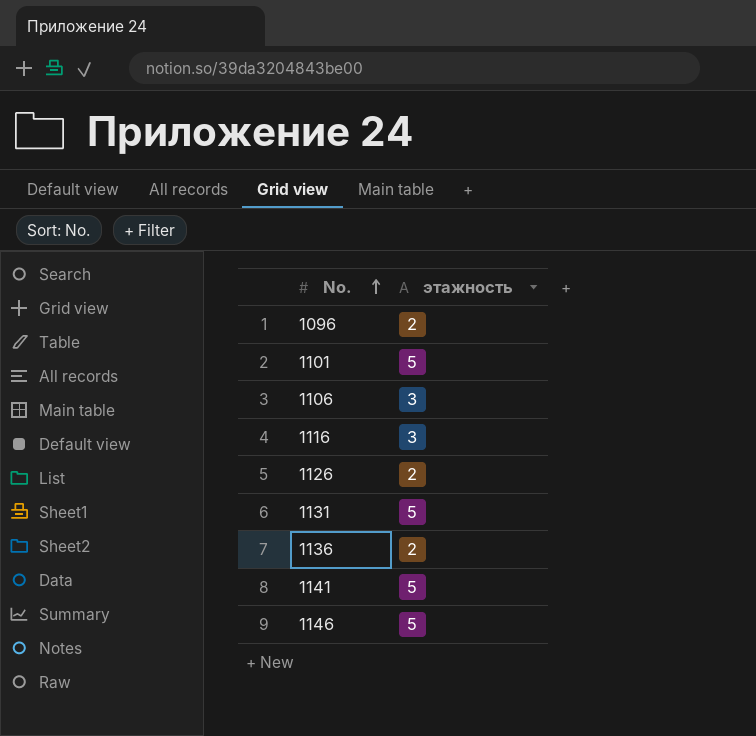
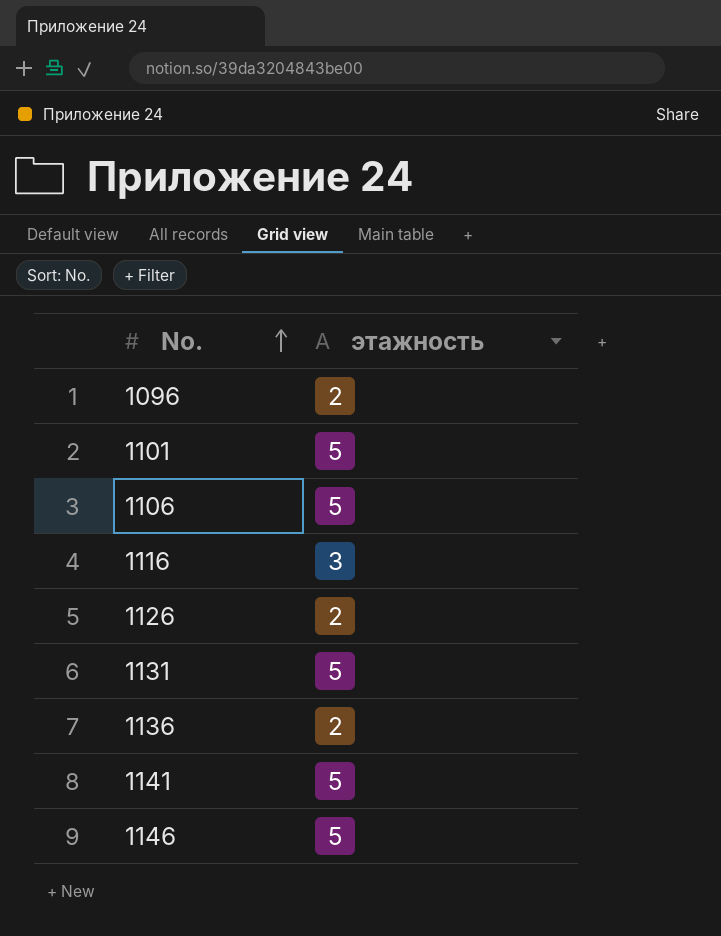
1106 | этажность: 3 -> 5

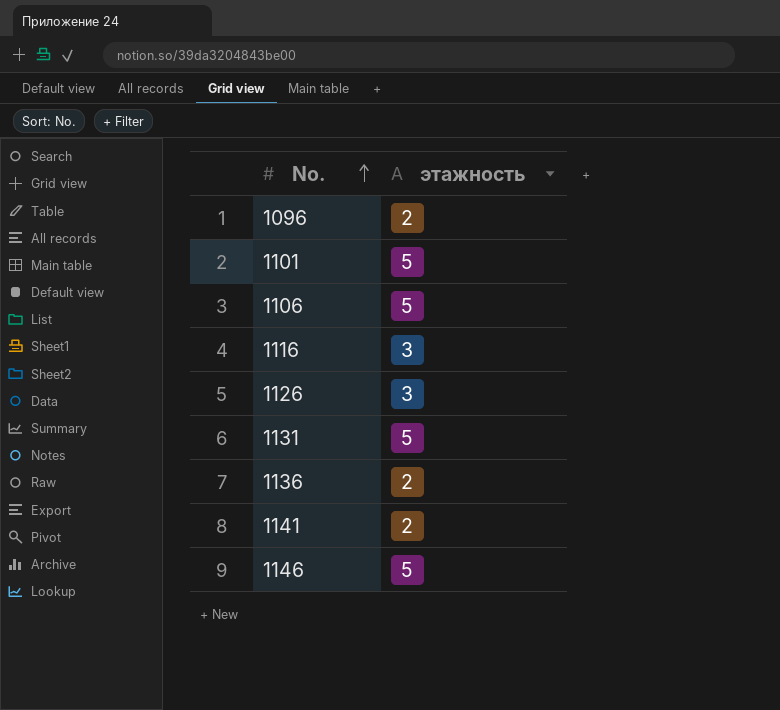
1126 | этажность: 2 -> 3
1141 | этажность: 5 -> 2

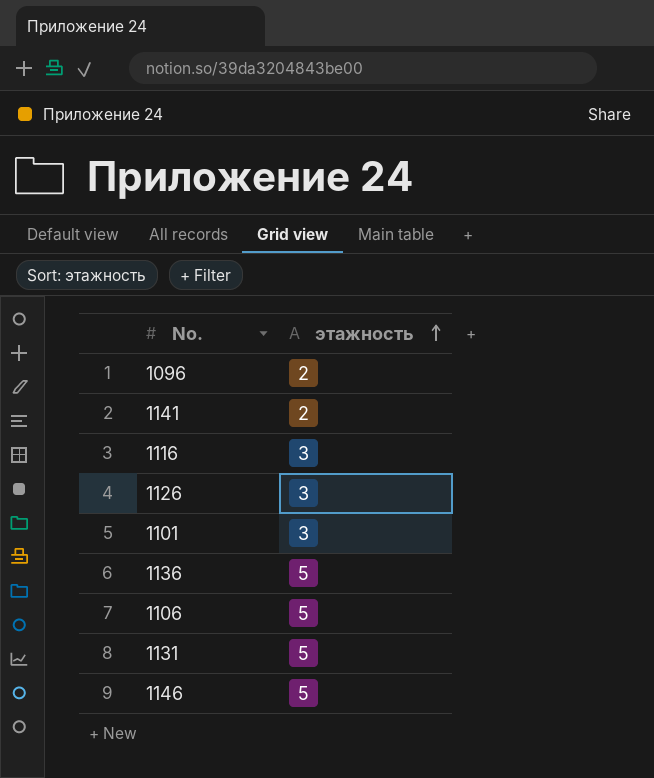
row order: No. ascending -> этажность ascending
1101 | этажность: 5 -> 3
1136 | этажность: 2 -> 5

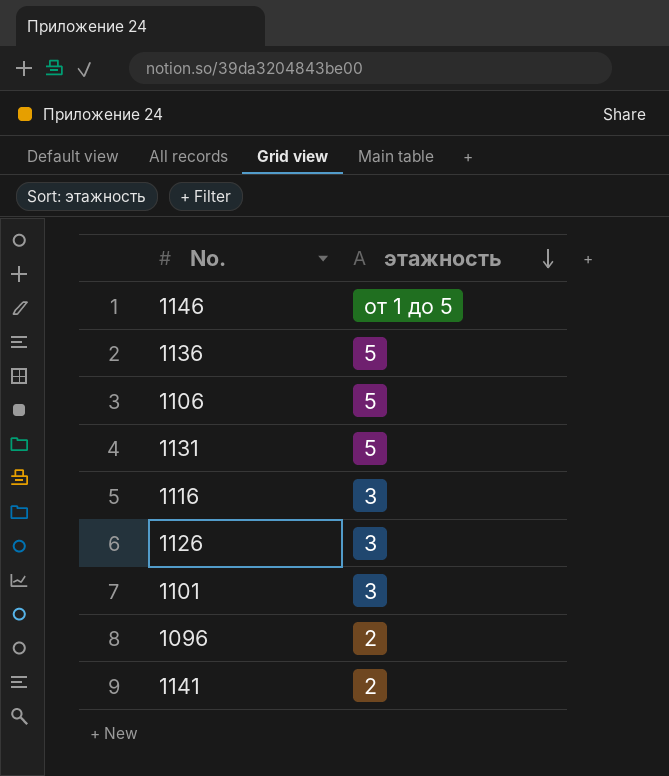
row order: этажность ascending -> этажность descending
1146 | этажность: 5 -> от 1 до 5

